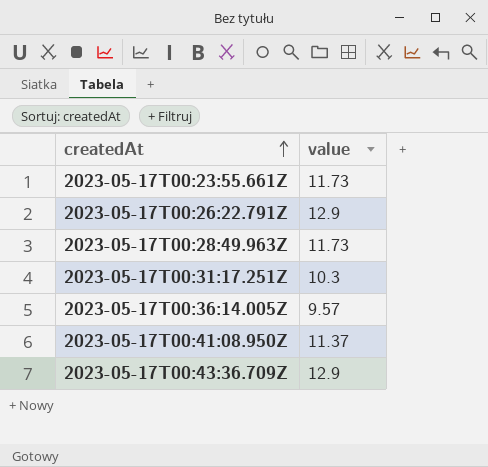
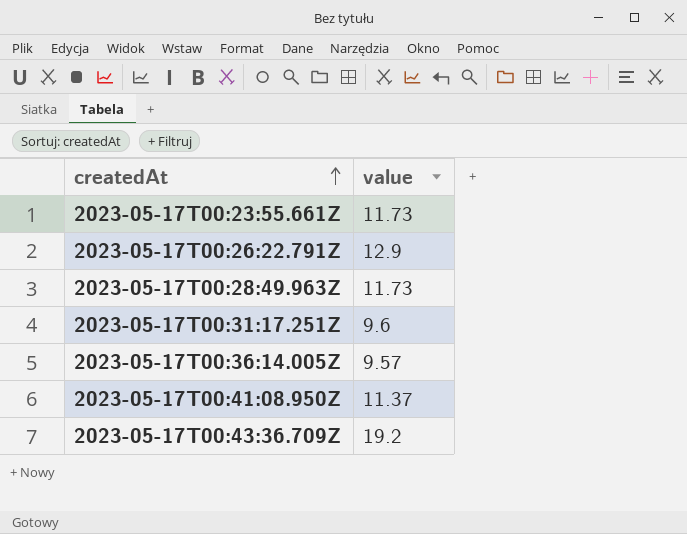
2023-05-17T00:31:17.251Z | value: 10.3 -> 9.6
2023-05-17T00:43:36.709Z | value: 12.9 -> 19.2

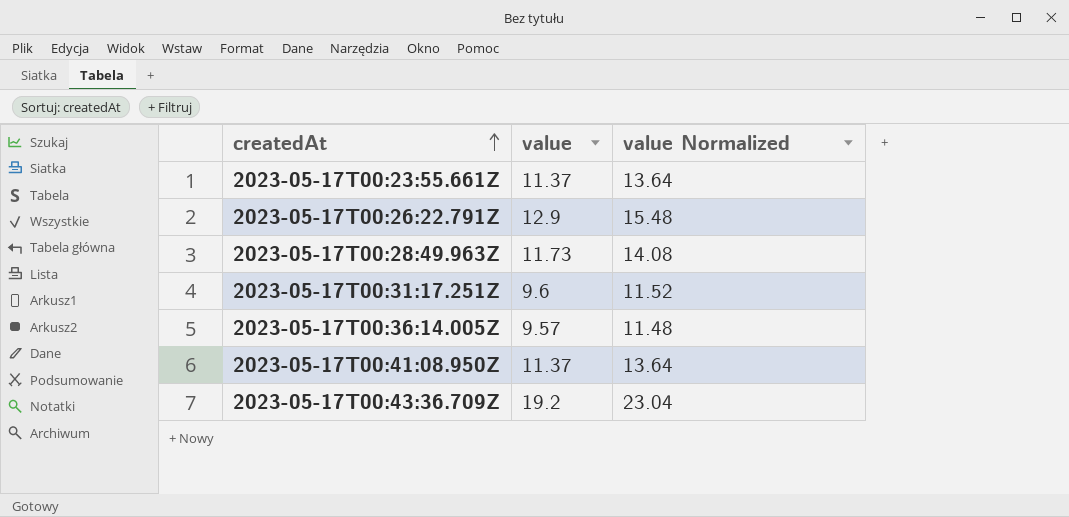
column value Normalized | formula: none -> [value] * 1.2
2023-05-17T00:23:55.661Z | value: 11.73 -> 11.37

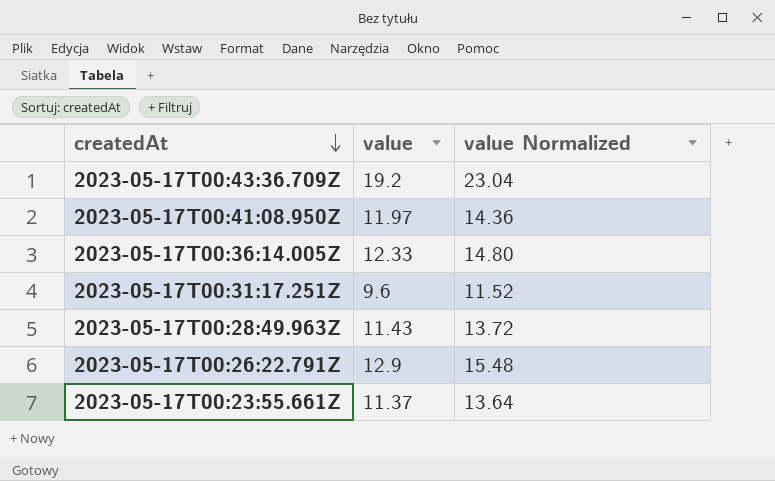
row order: createdAt ascending -> createdAt descending
2023-05-17T00:41:08.950Z | value: 11.37 -> 11.97
2023-05-17T00:41:08.950Z | value Normalized: 13.64 -> 14.36
2023-05-17T00:36:14.005Z | value: 9.57 -> 12.33
2023-05-17T00:36:14.005Z | value Normalized: 11.48 -> 14.80
2023-05-17T00:28:49.963Z | value: 11.73 -> 11.43
2023-05-17T00:28:49.963Z | value Normalized: 14.08 -> 13.72

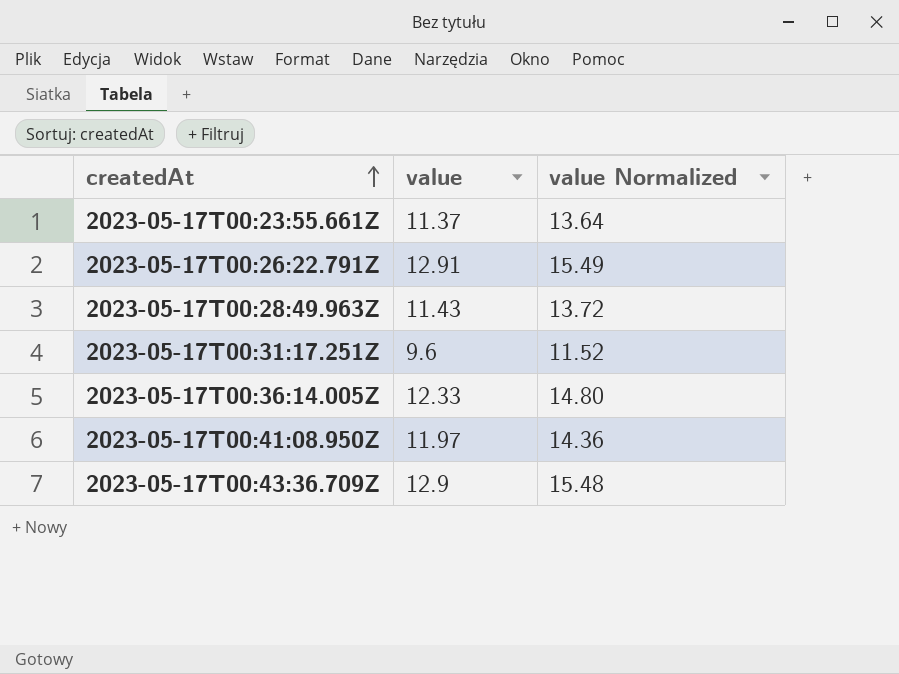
row order: createdAt descending -> createdAt ascending
2023-05-17T00:26:22.791Z | value: 12.9 -> 12.91
2023-05-17T00:26:22.791Z | value Normalized: 15.48 -> 15.49
2023-05-17T00:43:36.709Z | value: 19.2 -> 12.9
2023-05-17T00:43:36.709Z | value Normalized: 23.04 -> 15.48

